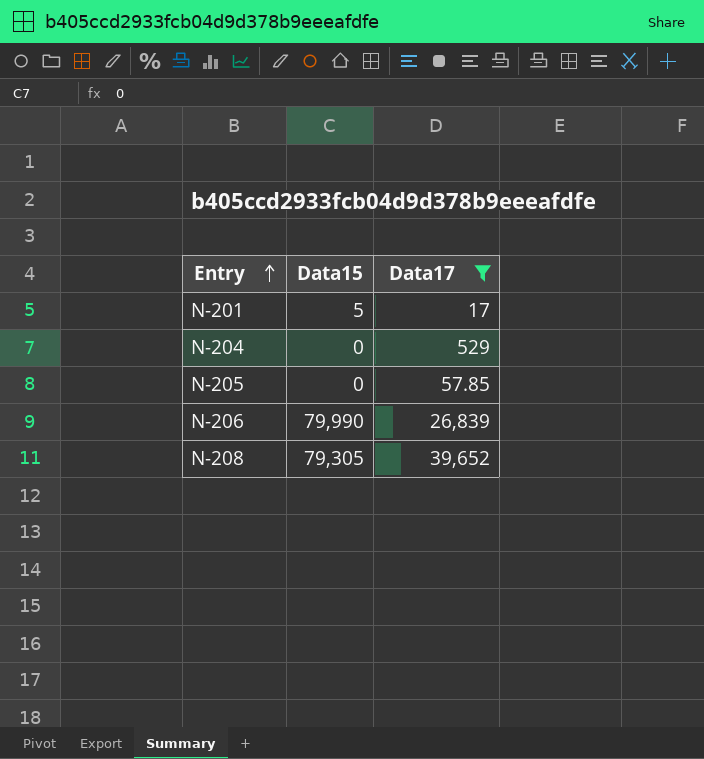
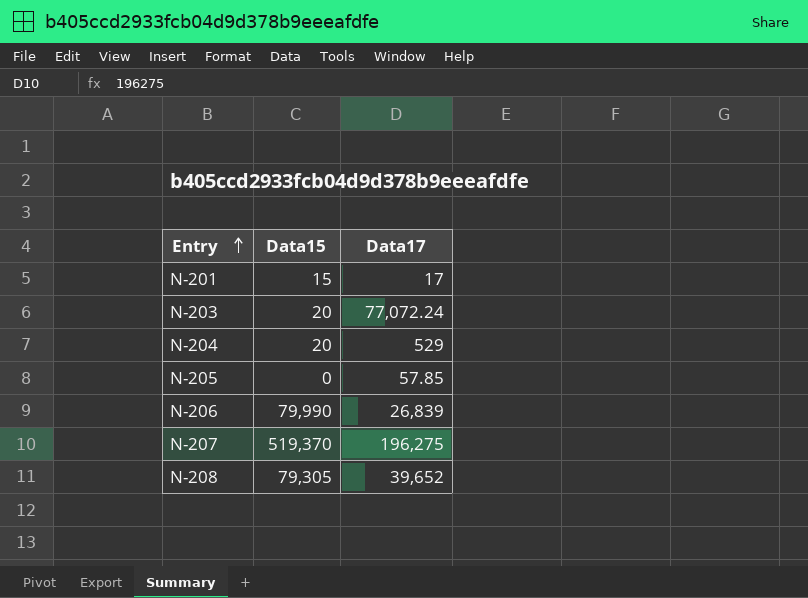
filter: Data17 <= 39,652 -> none
N-201 | Data15: 5 -> 15
N-204 | Data15: 0 -> 20

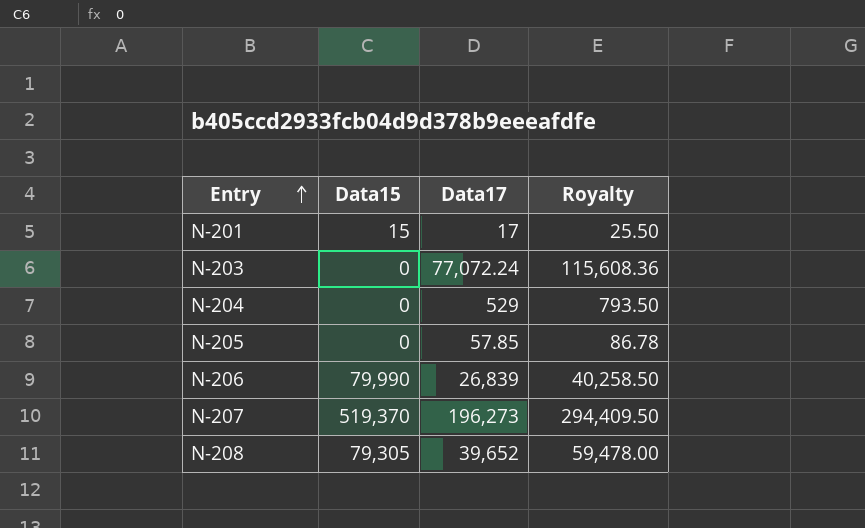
column Royalty | formula: none -> [Data17] * 1.5
N-203 | Data15: 20 -> 0
N-204 | Data15: 20 -> 0
N-207 | Data17: 196,275 -> 196,273

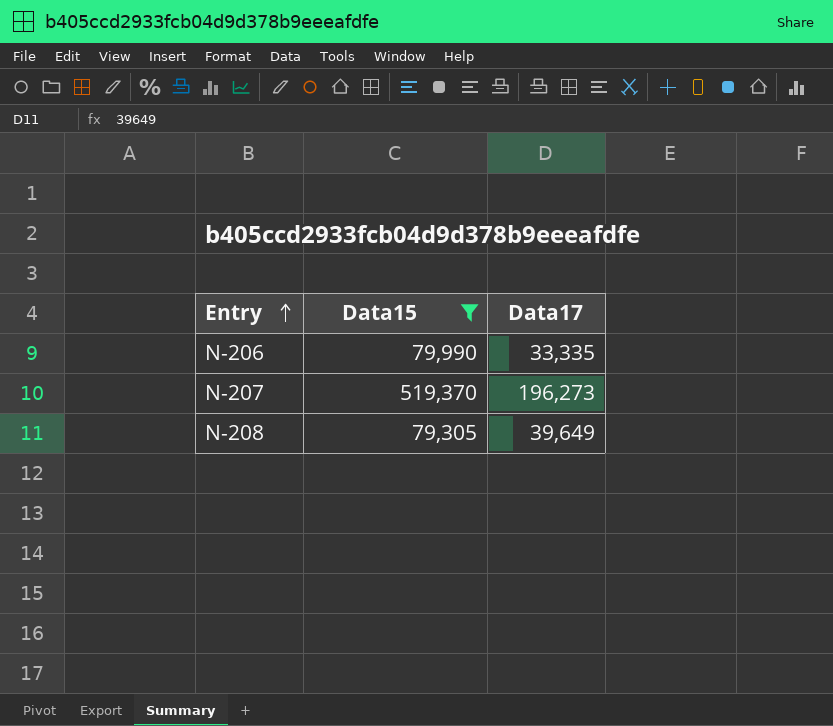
filter: none -> Data15 >= 79,305
column Royalty | formula: [Data17] * 1.5 -> none
N-206 | Data17: 26,839 -> 33,335
N-208 | Data17: 39,652 -> 39,649

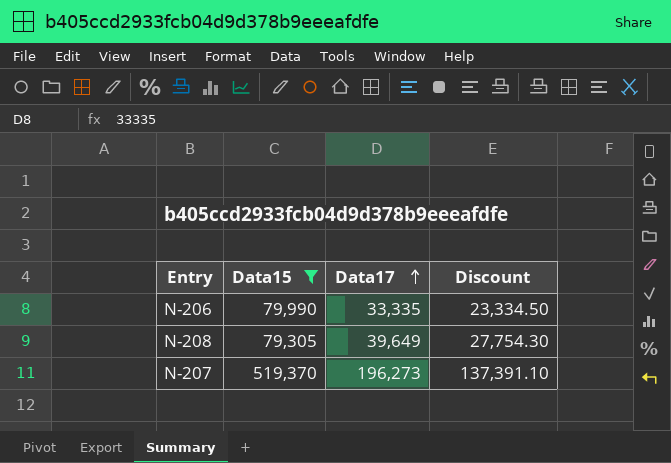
row order: Entry ascending -> Data17 ascending
column Discount | formula: none -> [Data17] * 0.7

